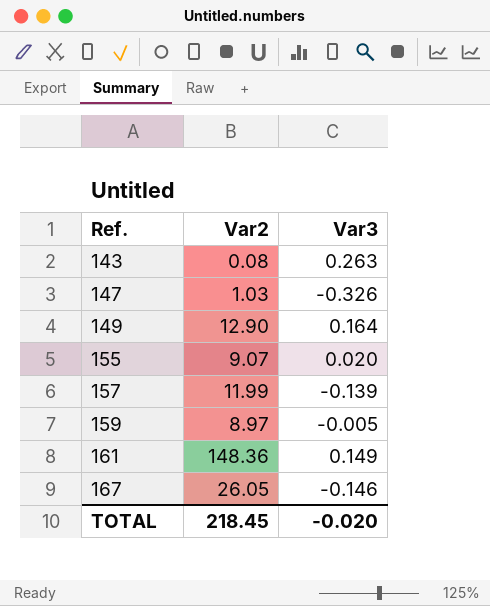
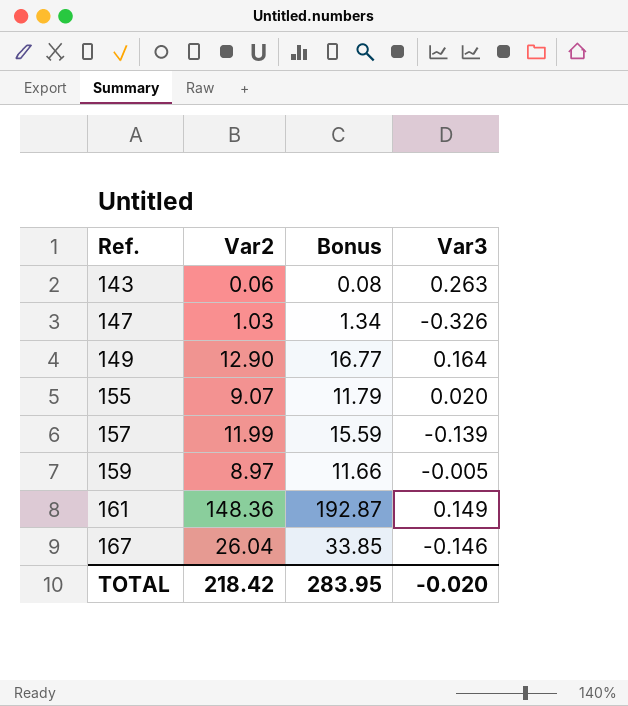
column Bonus | formula: none -> [Var2] * 1.3
143 | Var2: 0.08 -> 0.06
167 | Var2: 26.05 -> 26.04
TOTAL | Var2: 218.45 -> 218.42

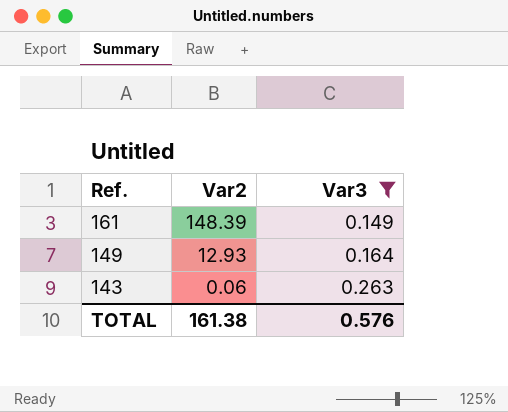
filter: none -> Var3 >= 0.149
row order: Ref. ascending -> Ref. descending
column Bonus | formula: [Var2] * 1.3 -> none
161 | Var2: 148.36 -> 148.39
149 | Var2: 12.90 -> 12.93
TOTAL | Var2: 218.42 -> 161.38
TOTAL | Var3: -0.020 -> 0.576

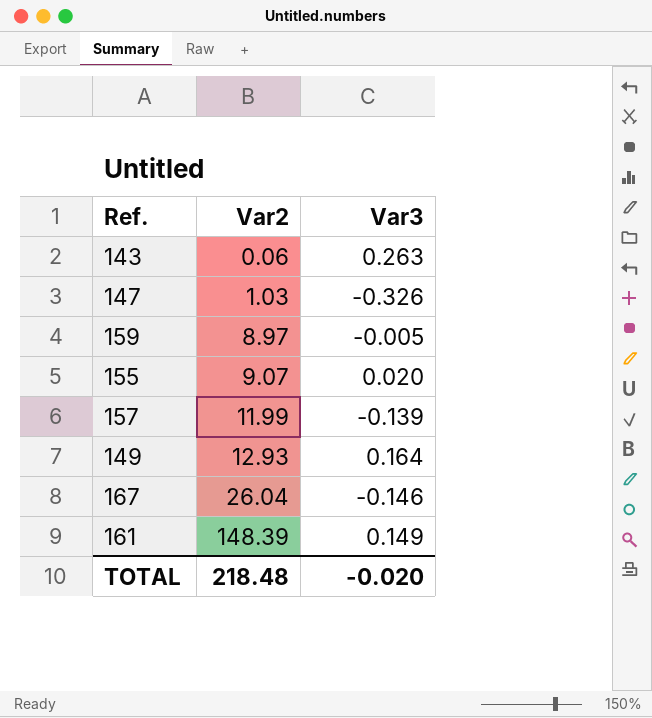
filter: Var3 >= 0.149 -> none
row order: Ref. descending -> Var2 ascending
TOTAL | Var2: 161.38 -> 218.48
TOTAL | Var3: 0.576 -> -0.020

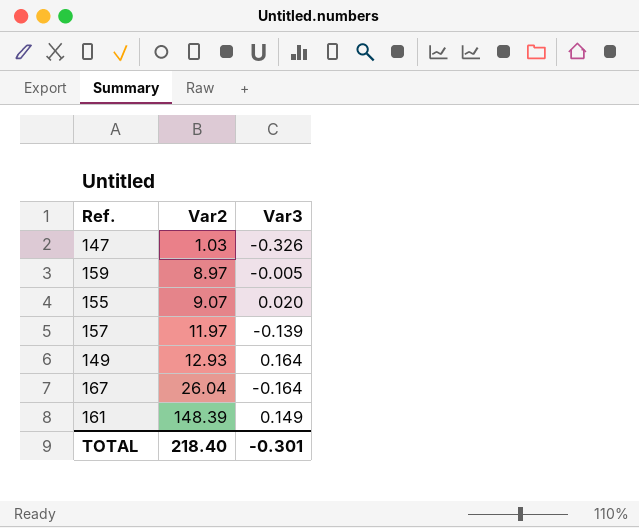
row 143: 0.06 | 0.263 -> none
157 | Var2: 11.99 -> 11.97
167 | Var3: -0.146 -> -0.164
TOTAL | Var2: 218.48 -> 218.40
TOTAL | Var3: -0.020 -> -0.301

